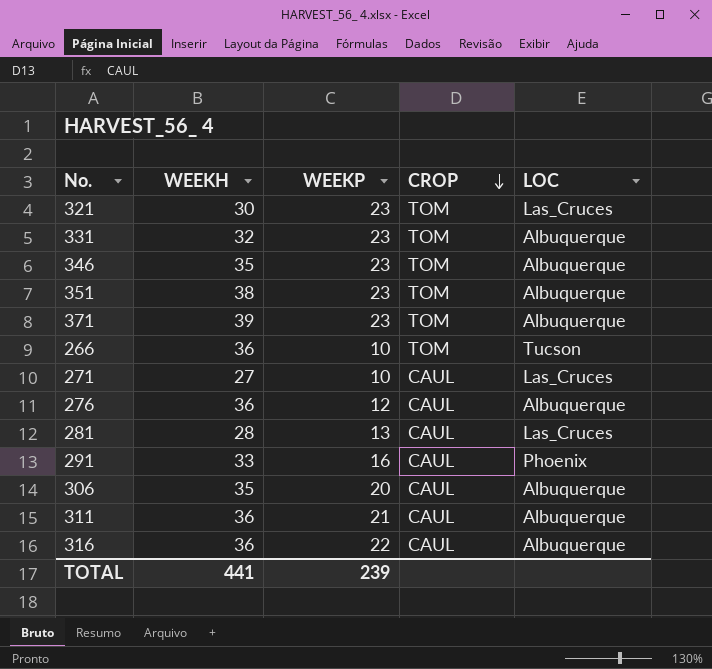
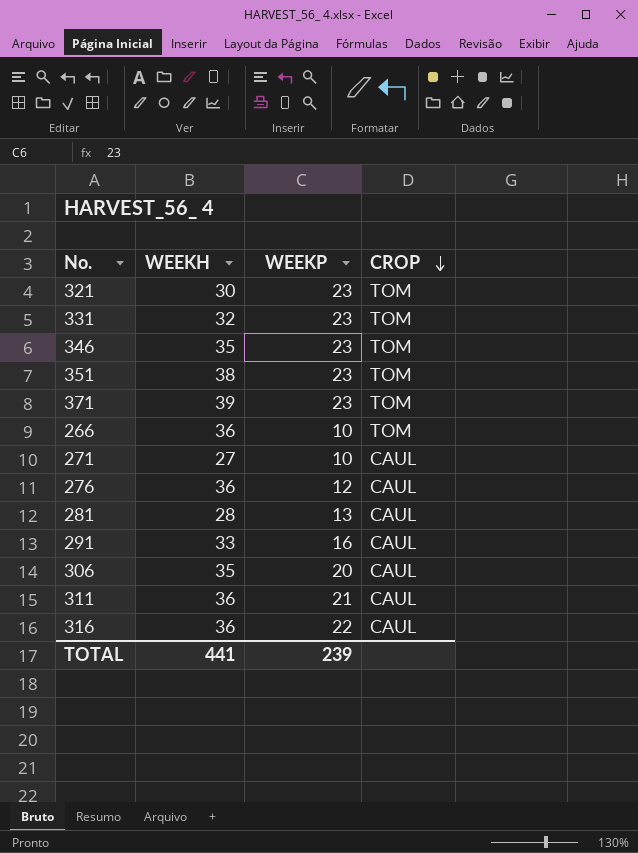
column LOC | position: 5 -> none

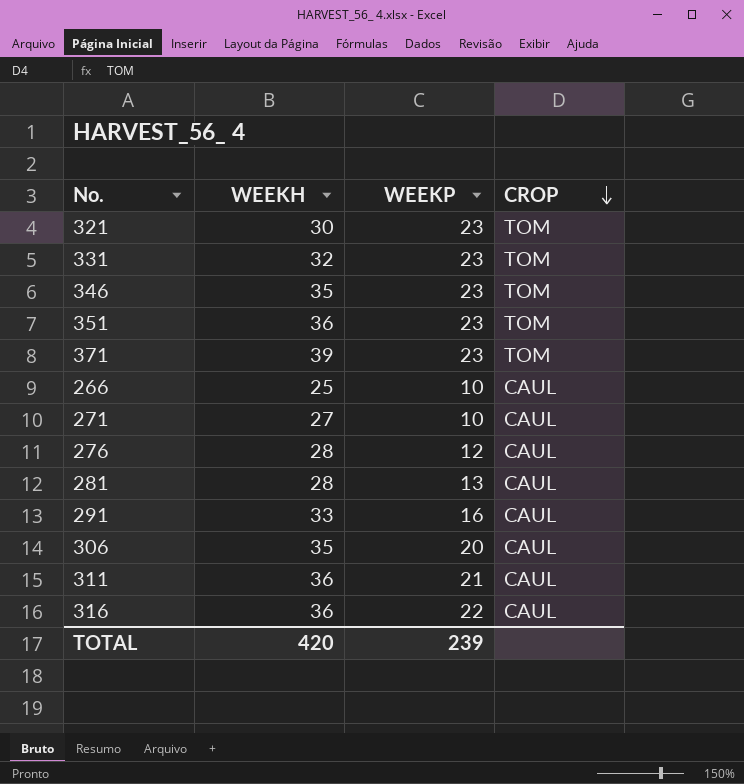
351 | WEEKH: 38 -> 36
266 | WEEKH: 36 -> 25
266 | CROP: TOM -> CAUL
276 | WEEKH: 36 -> 28
TOTAL | WEEKH: 441 -> 420

